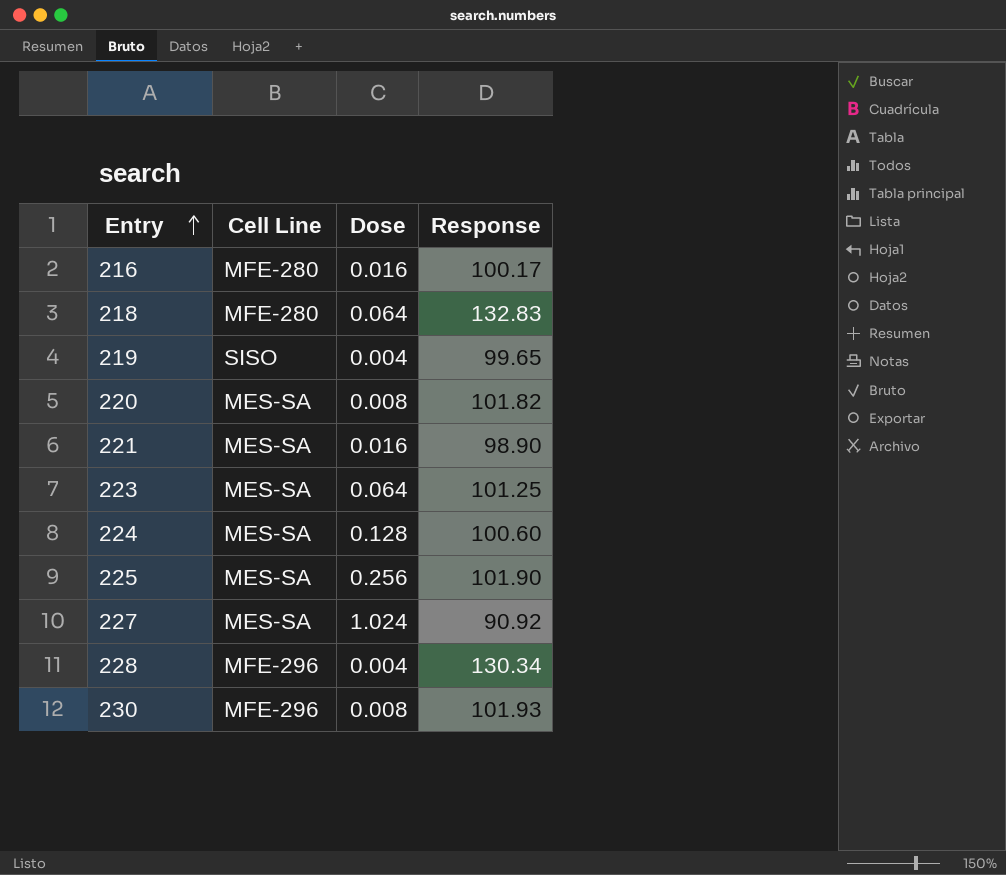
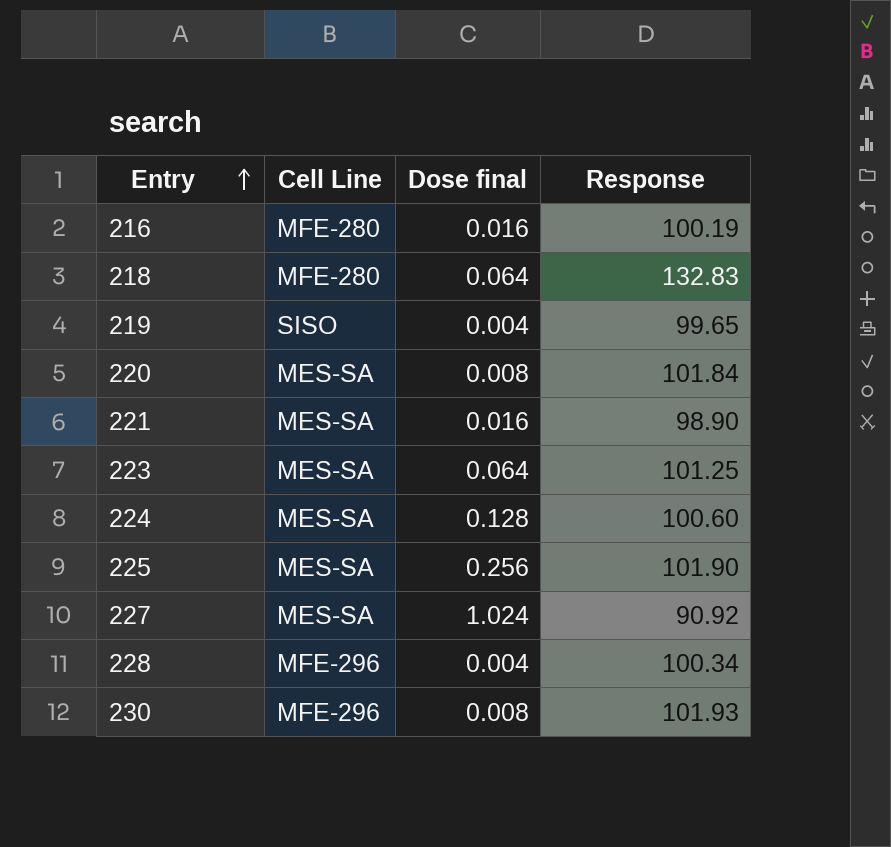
column name: Dose -> Dose final
216 | Response: 100.17 -> 100.19
220 | Response: 101.82 -> 101.84
228 | Response: 130.34 -> 100.34

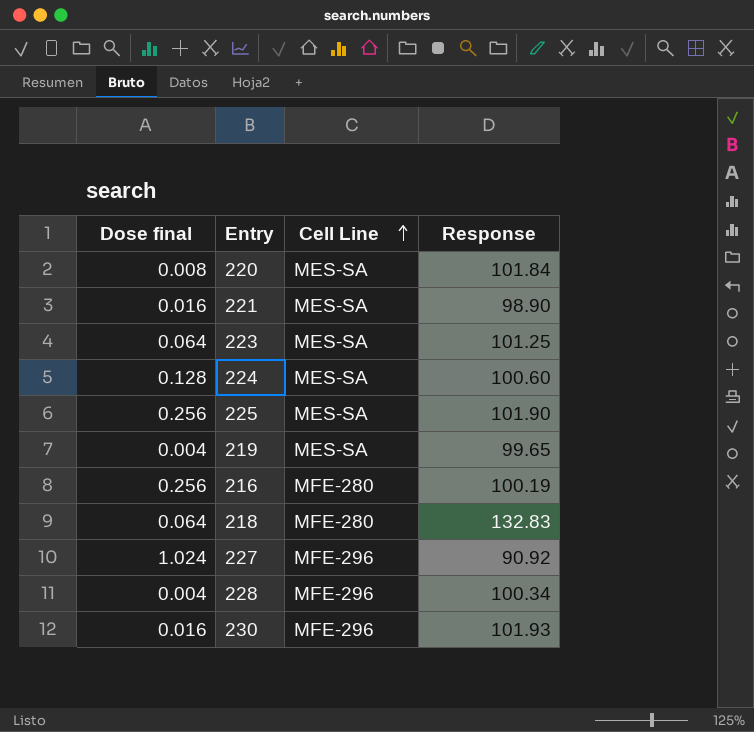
row order: Entry ascending -> Cell Line ascending
column Dose final | position: 3 -> 1
219 | Cell Line: SISO -> MES-SA
216 | Dose final: 0.016 -> 0.256
227 | Cell Line: MES-SA -> MFE-296
230 | Dose final: 0.008 -> 0.016

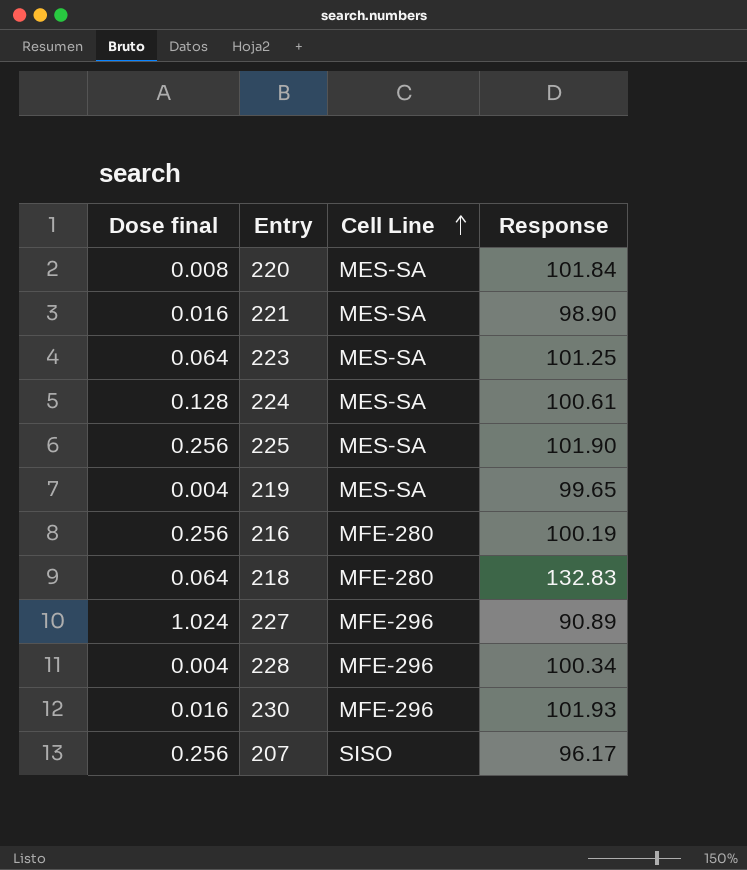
224 | Response: 100.60 -> 100.61
227 | Response: 90.92 -> 90.89
row 207: none -> 0.256 | SISO | 96.17

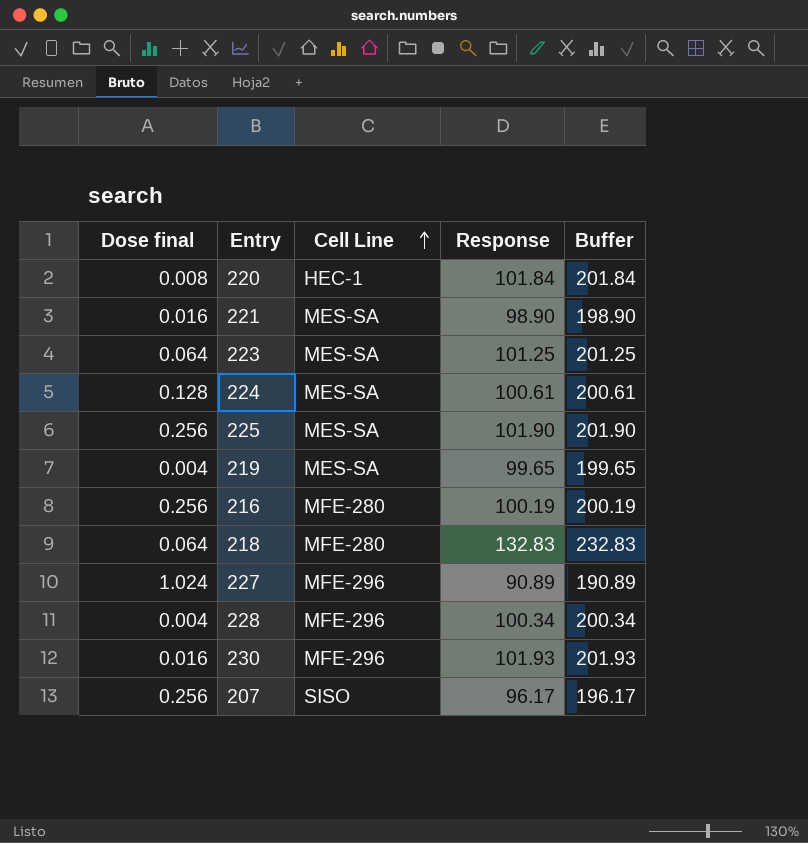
column Buffer | formula: none -> [Response] + 100
220 | Cell Line: MES-SA -> HEC-1

